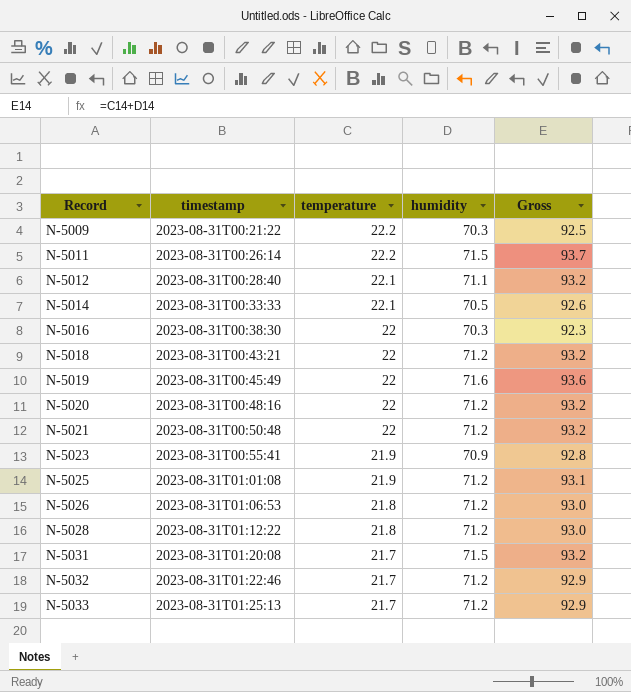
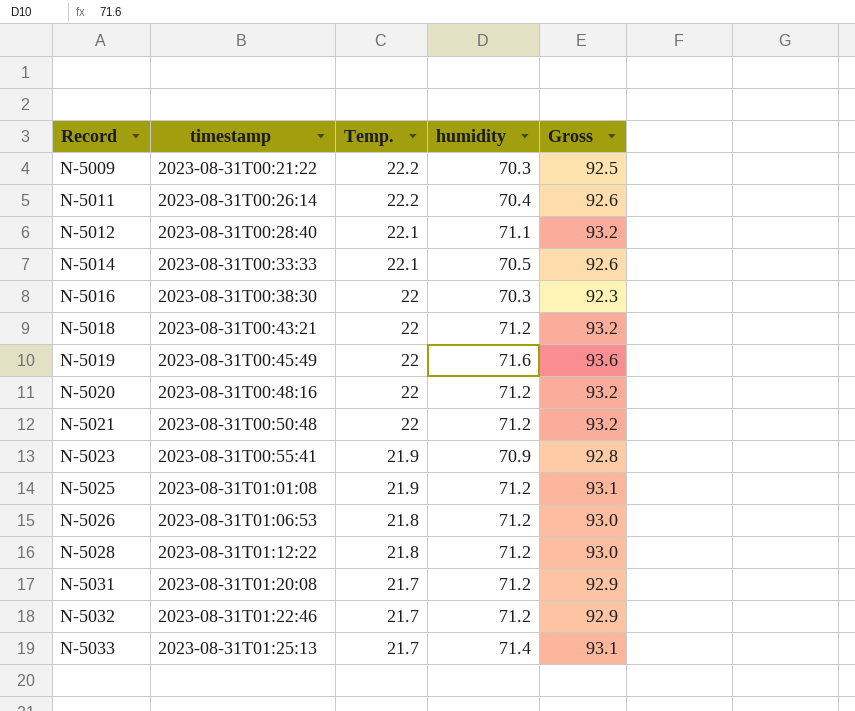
column name: temperature -> Temp.
N-5011 | humidity: 71.5 -> 70.4
N-5011 | Gross: 93.7 -> 92.6
N-5031 | humidity: 71.5 -> 71.2
N-5031 | Gross: 93.2 -> 92.9
N-5033 | humidity: 71.2 -> 71.4
N-5033 | Gross: 92.9 -> 93.1

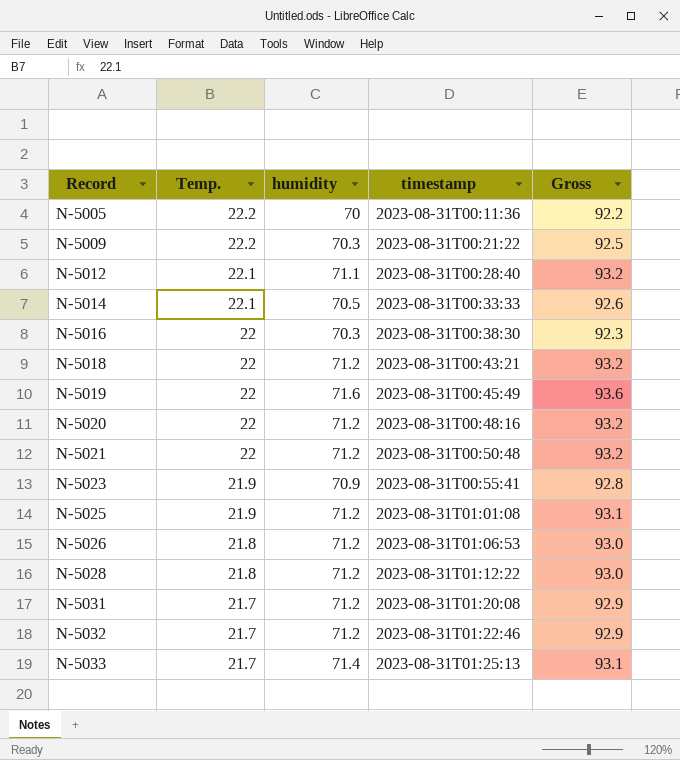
column timestamp | position: 2 -> 4
row N-5011: 2023-08-31T00:26:14 | 22.2 | 70.4 | 92.6 -> none
row N-5005: none -> 22.2 | 70 | 2023-08-31T00:11:36 | 92.2

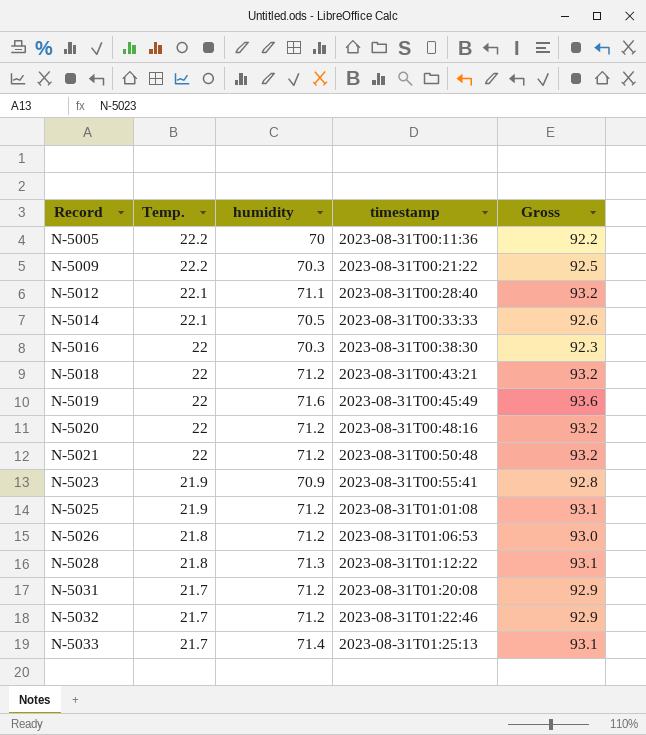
N-5028 | humidity: 71.2 -> 71.3
N-5028 | Gross: 93.0 -> 93.1

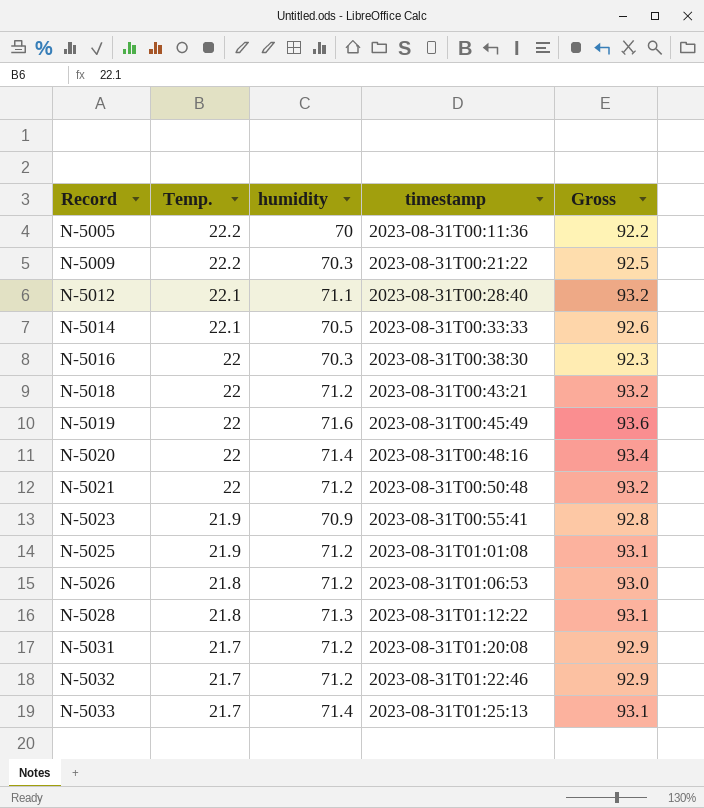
N-5020 | humidity: 71.2 -> 71.4
N-5020 | Gross: 93.2 -> 93.4

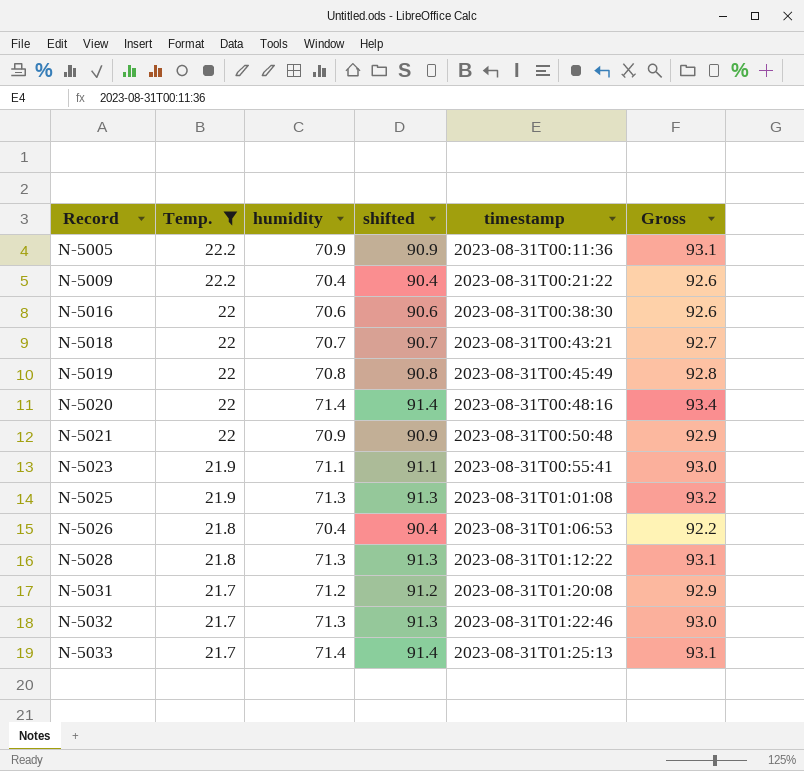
filter: none -> Temp. != 22.1
column shifted | formula: none -> [humidity] + 20
N-5005 | humidity: 70 -> 70.9
N-5005 | Gross: 92.2 -> 93.1
N-5009 | humidity: 70.3 -> 70.4
N-5009 | Gross: 92.5 -> 92.6
N-5016 | humidity: 70.3 -> 70.6
N-5016 | Gross: 92.3 -> 92.6
N-5018 | humidity: 71.2 -> 70.7
N-5018 | Gross: 93.2 -> 92.7
N-5019 | humidity: 71.6 -> 70.8
N-5019 | Gross: 93.6 -> 92.8
N-5021 | humidity: 71.2 -> 70.9
N-5021 | Gross: 93.2 -> 92.9
N-5023 | humidity: 70.9 -> 71.1
N-5023 | Gross: 92.8 -> 93.0
N-5025 | humidity: 71.2 -> 71.3
N-5025 | Gross: 93.1 -> 93.2
N-5026 | humidity: 71.2 -> 70.4
N-5026 | Gross: 93.0 -> 92.2
N-5032 | humidity: 71.2 -> 71.3
N-5032 | Gross: 92.9 -> 93.0

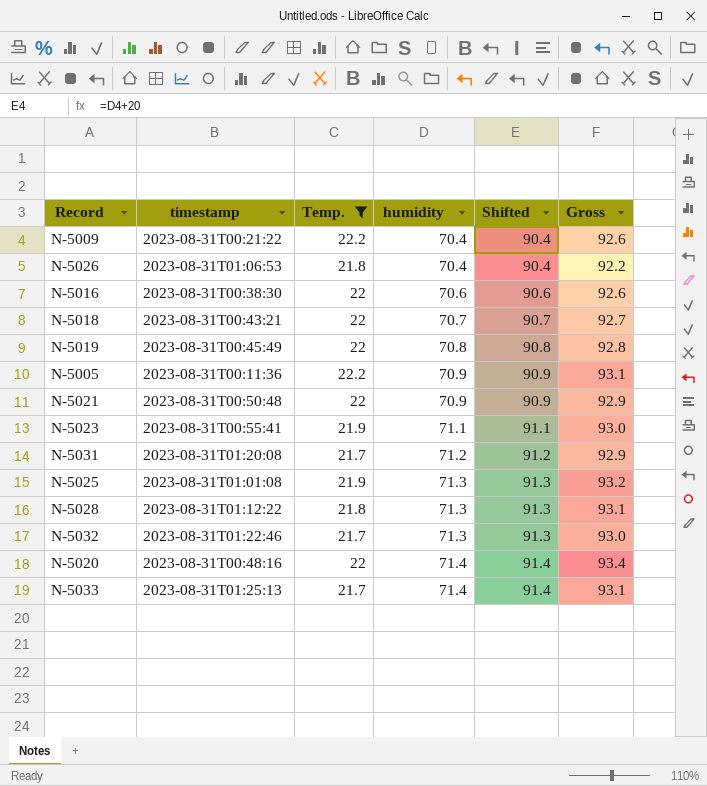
row order: Record ascending -> humidity ascending
column timestamp | position: 5 -> 2
column name: shifted -> Shifted

